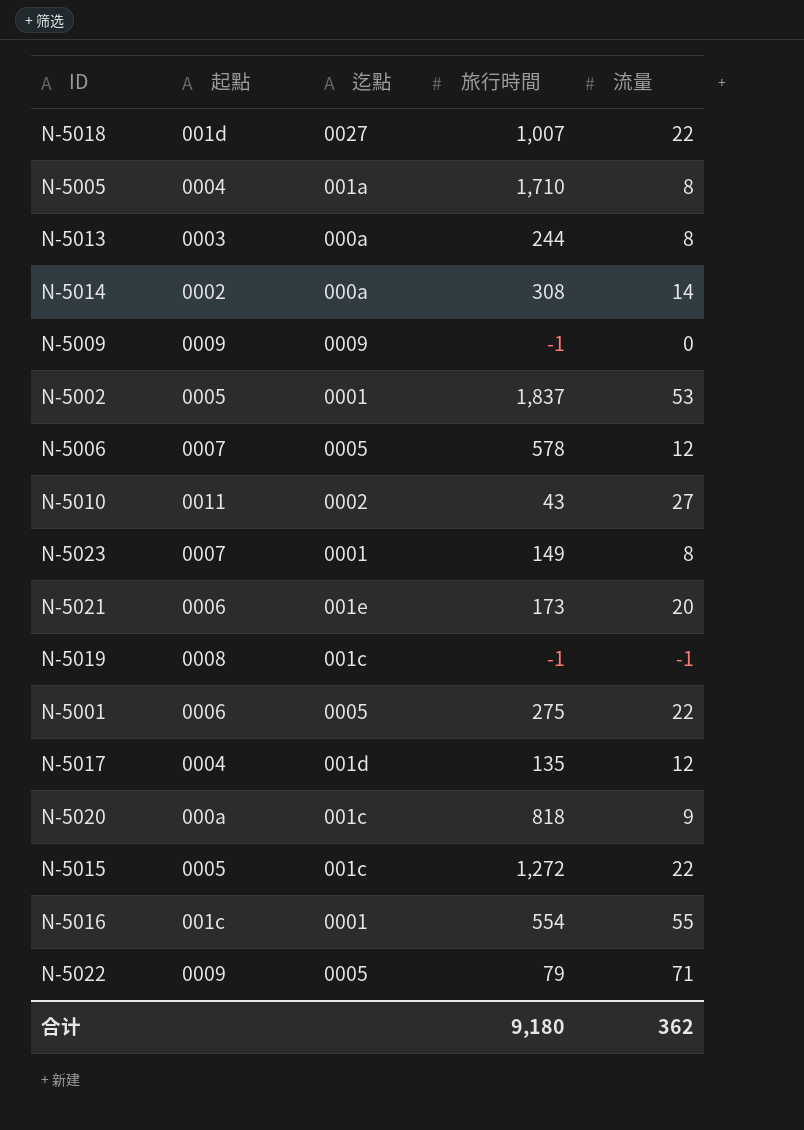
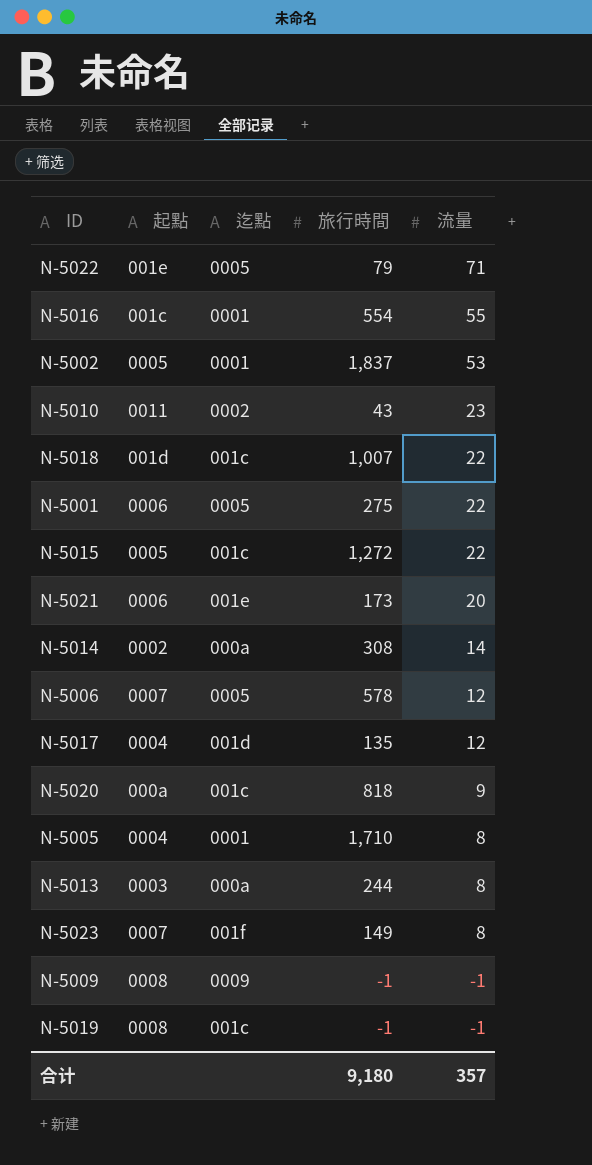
row order: none -> 流量 descending
N-5022 | 起點: 0009 -> 001e
N-5010 | 流量: 27 -> 23
N-5018 | 迄點: 0027 -> 001c
N-5005 | 迄點: 001a -> 0001
N-5023 | 迄點: 0001 -> 001f
N-5009 | 起點: 0009 -> 0008
N-5009 | 流量: 0 -> -1
合计 | 流量: 362 -> 357

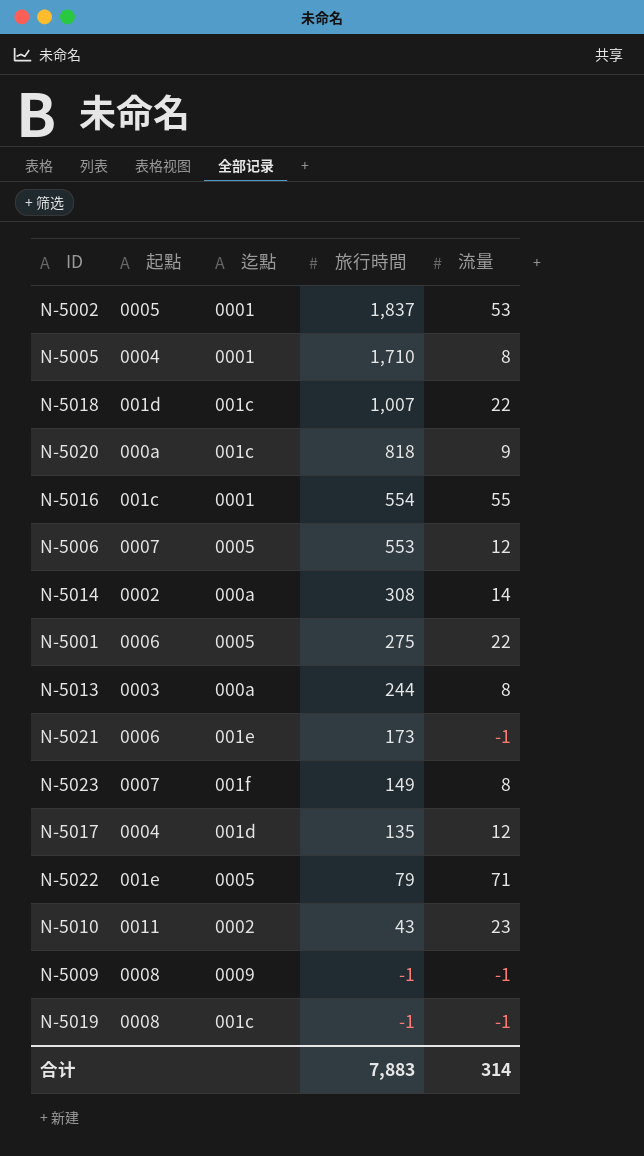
row order: 流量 descending -> 旅行時間 descending
row N-5015: 0005 | 001c | 1,272 | 22 -> none
N-5006 | 旅行時間: 578 -> 553
N-5021 | 流量: 20 -> -1
合计 | 旅行時間: 9,180 -> 7,883
合计 | 流量: 357 -> 314

